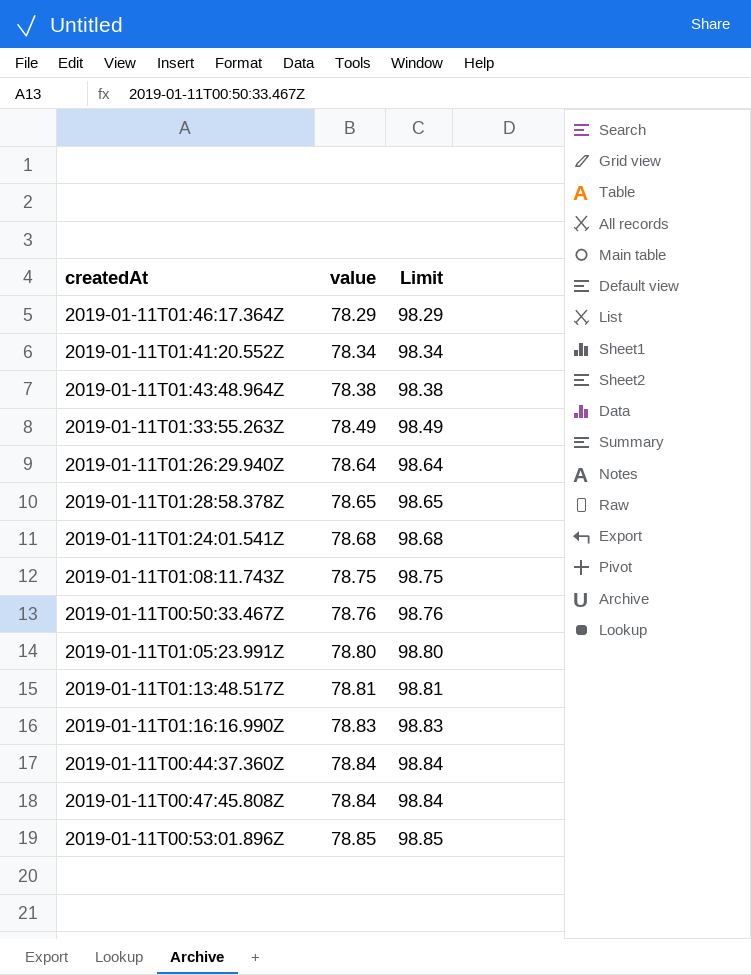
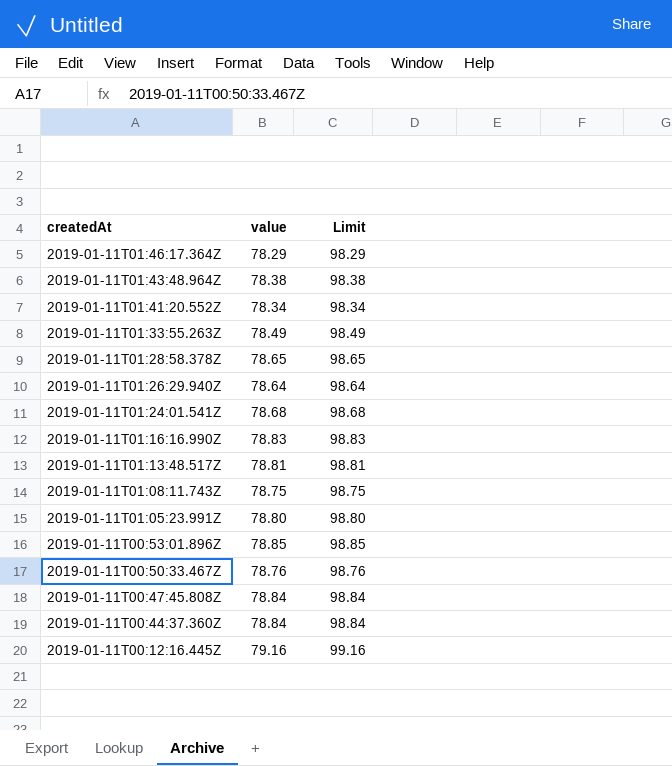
row order: value ascending -> createdAt descending
row 2019-01-11T00:12:16.445Z: none -> 79.16 | 99.16

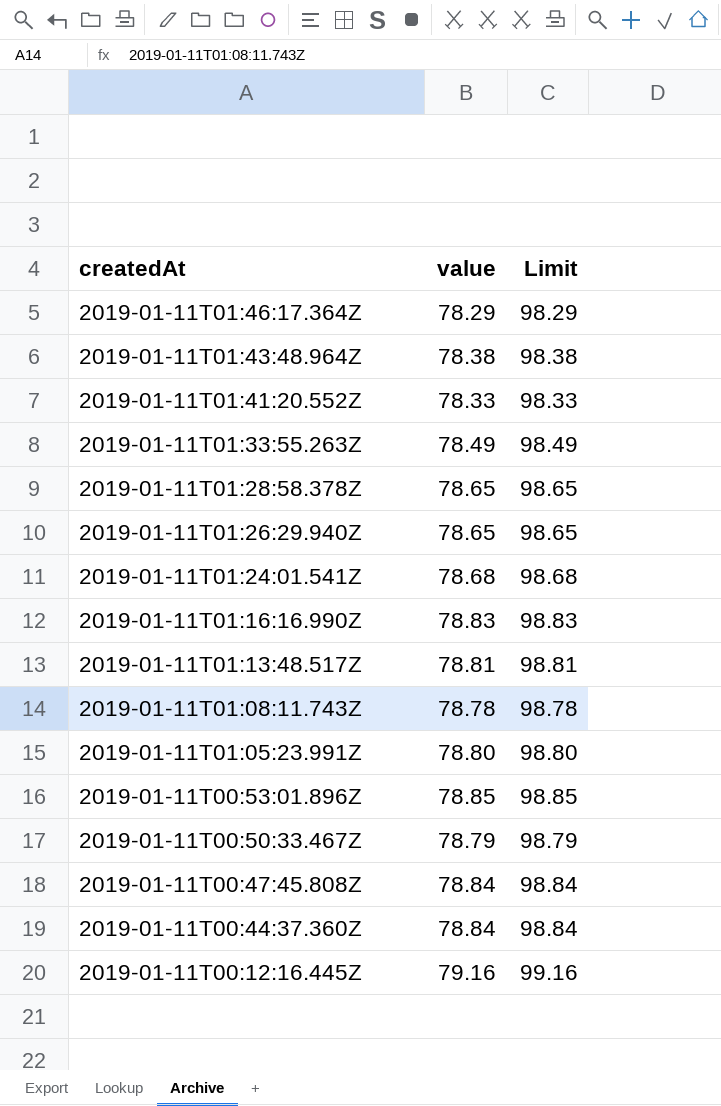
2019-01-11T01:41:20.552Z | value: 78.34 -> 78.33
2019-01-11T01:41:20.552Z | Limit: 98.34 -> 98.33
2019-01-11T01:26:29.940Z | value: 78.64 -> 78.65
2019-01-11T01:26:29.940Z | Limit: 98.64 -> 98.65
2019-01-11T01:08:11.743Z | value: 78.75 -> 78.78
2019-01-11T01:08:11.743Z | Limit: 98.75 -> 98.78
2019-01-11T00:50:33.467Z | value: 78.76 -> 78.79
2019-01-11T00:50:33.467Z | Limit: 98.76 -> 98.79

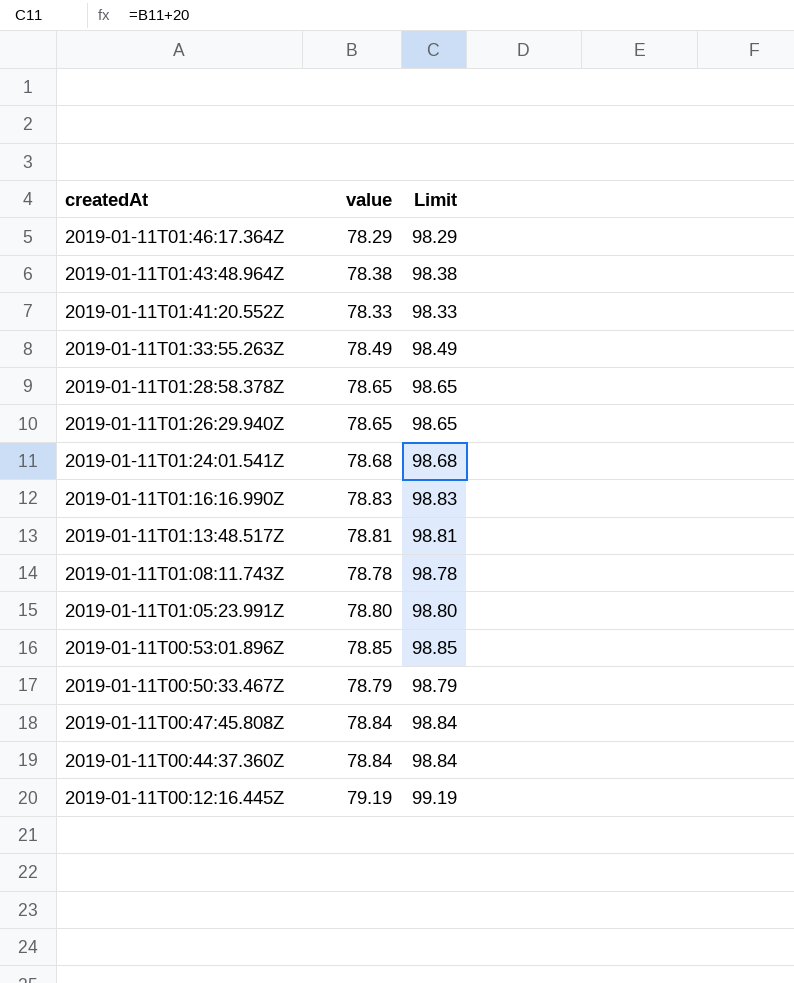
2019-01-11T00:12:16.445Z | value: 79.16 -> 79.19
2019-01-11T00:12:16.445Z | Limit: 99.16 -> 99.19

